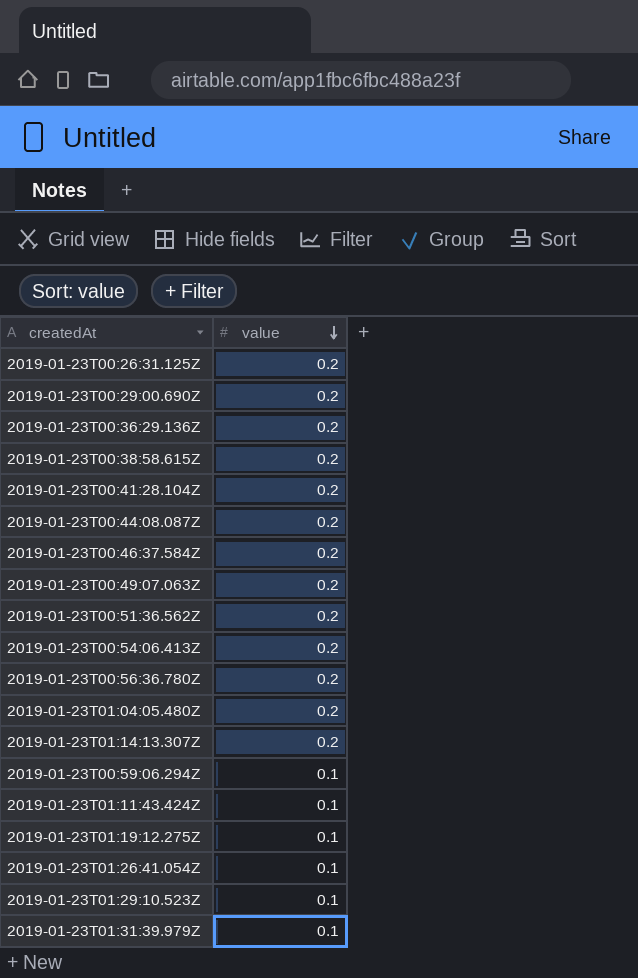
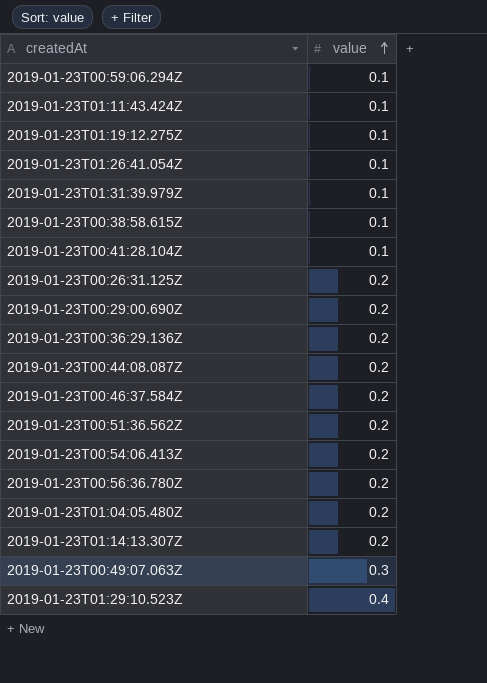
row order: value descending -> value ascending
2019-01-23T00:38:58.615Z | value: 0.2 -> 0.1
2019-01-23T00:41:28.104Z | value: 0.2 -> 0.1
2019-01-23T00:49:07.063Z | value: 0.2 -> 0.3
2019-01-23T01:29:10.523Z | value: 0.1 -> 0.4

